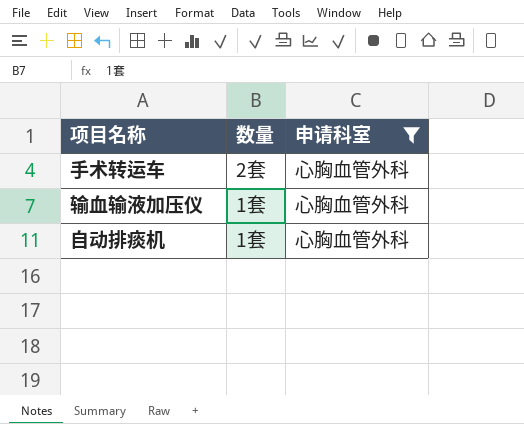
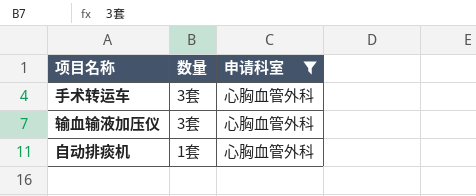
手术转运车 | 数量: 2套 -> 3套
输血输液加压仪 | 数量: 1套 -> 3套

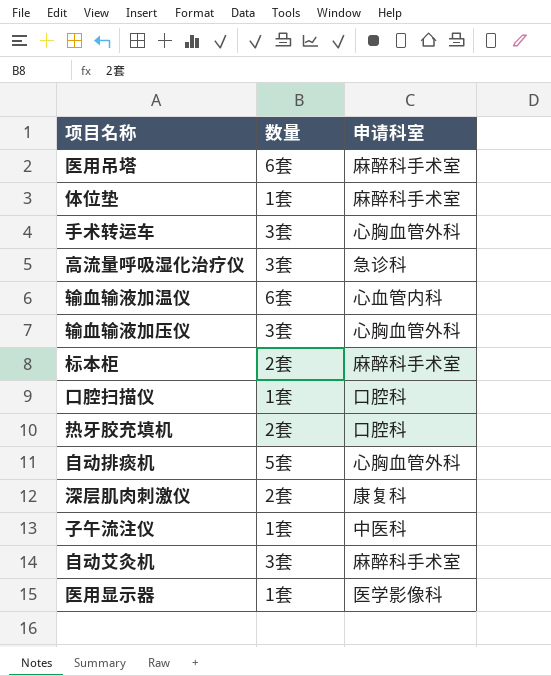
filter: 申请科室 = 心胸血管外科 -> none
自动排痰机 | 数量: 1套 -> 5套

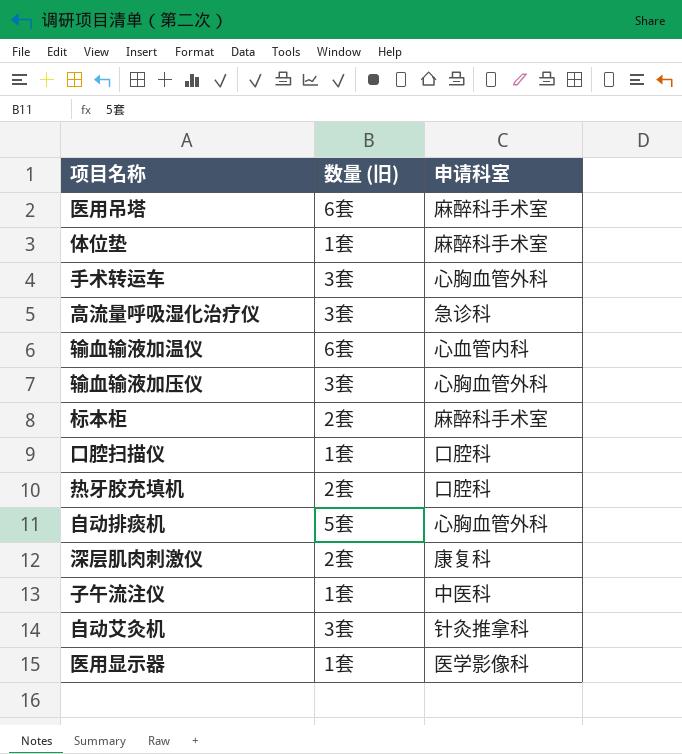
column name: 数量 -> 数量 (旧)
自动艾灸机 | 申请科室: 麻醉科手术室 -> 针灸推拿科

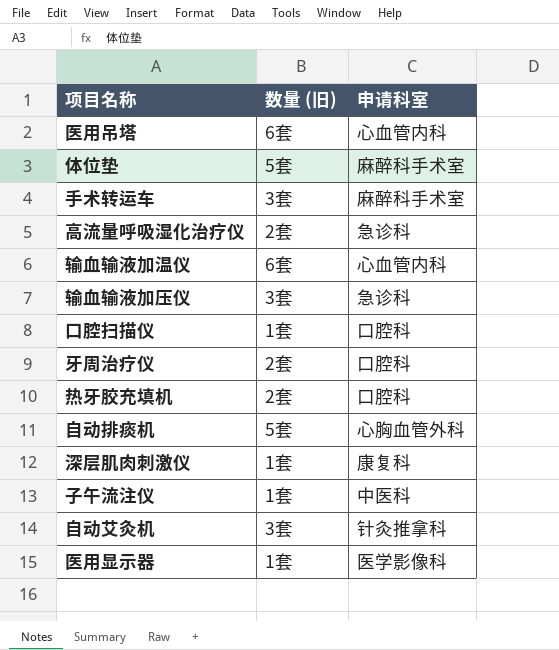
row 标本柜: 2套 | 麻醉科手术室 -> none
医用吊塔 | 申请科室: 麻醉科手术室 -> 心血管内科
体位垫 | 数量 (旧): 1套 -> 5套
手术转运车 | 申请科室: 心胸血管外科 -> 麻醉科手术室
高流量呼吸湿化治疗仪 | 数量 (旧): 3套 -> 2套
输血输液加压仪 | 申请科室: 心胸血管外科 -> 急诊科
row 牙周治疗仪: none -> 2套 | 口腔科
深层肌肉刺激仪 | 数量 (旧): 2套 -> 1套

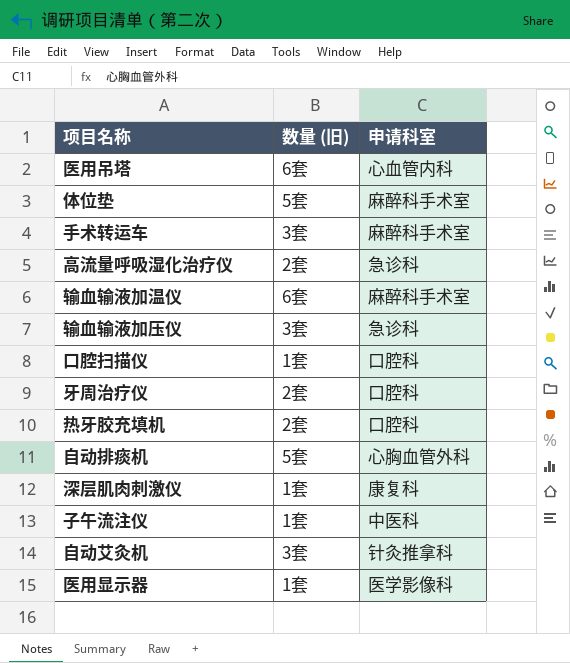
输血输液加温仪 | 申请科室: 心血管内科 -> 麻醉科手术室

